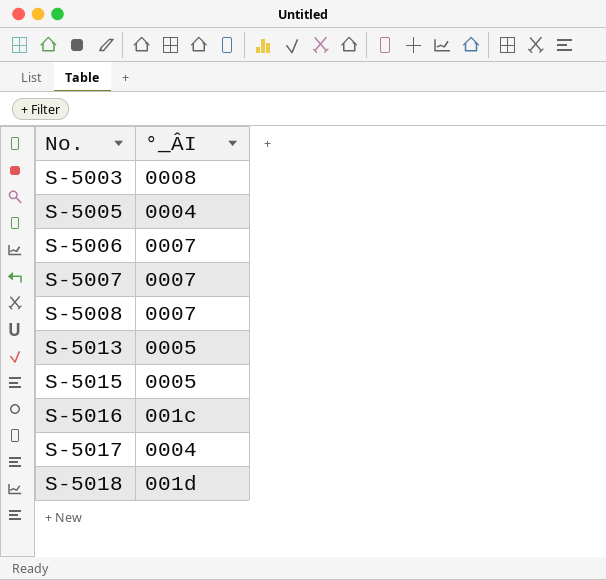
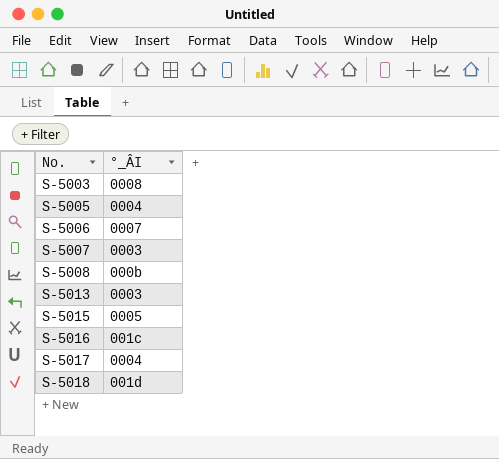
S-5007 | °_ÂI: 0007 -> 0003
S-5008 | °_ÂI: 0007 -> 000b
S-5013 | °_ÂI: 0005 -> 0003

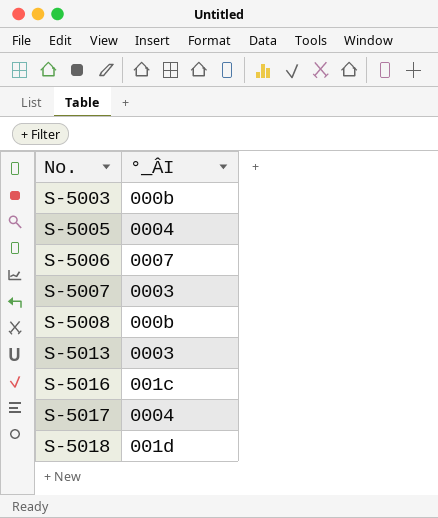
row S-5015: 0005 -> none
S-5003 | °_ÂI: 0008 -> 000b

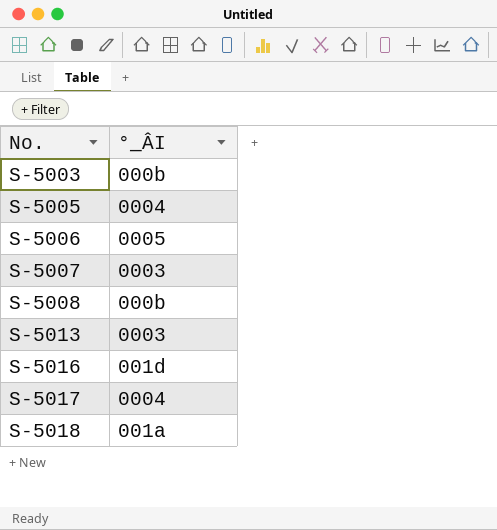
S-5006 | °_ÂI: 0007 -> 0005
S-5016 | °_ÂI: 001c -> 001d
S-5018 | °_ÂI: 001d -> 001a

